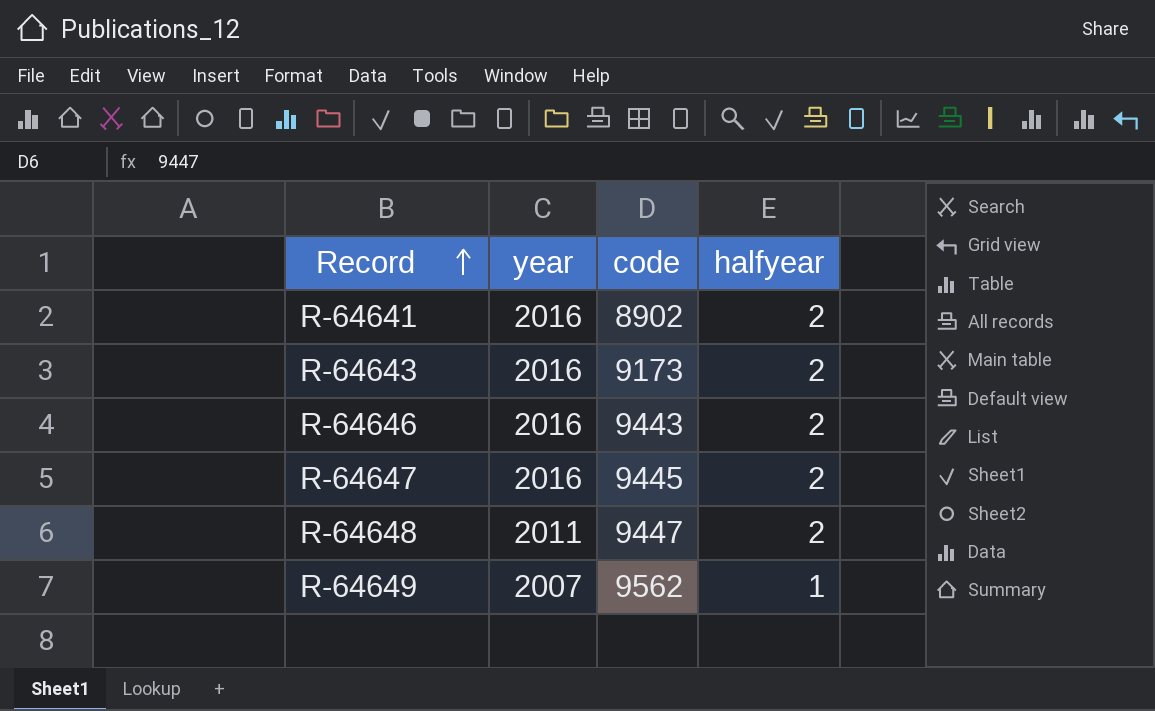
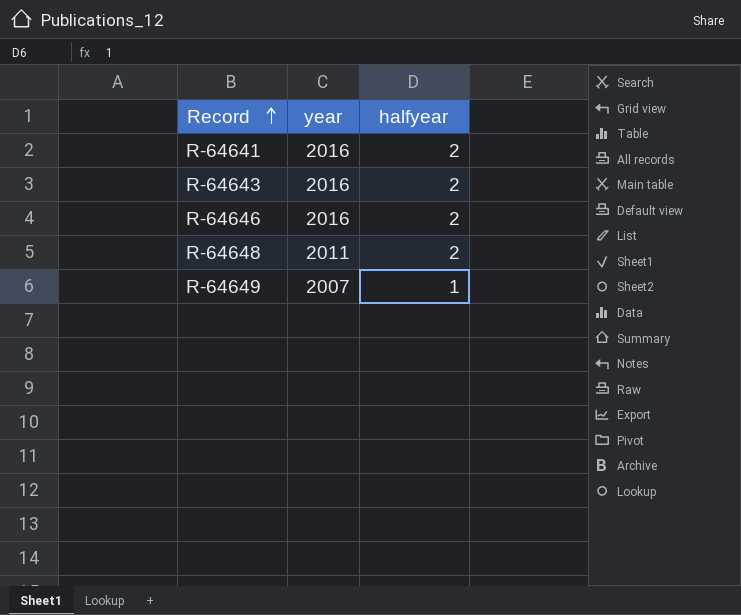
column code | position: 3 -> none
row R-64647: 2016 | 9445 | 2 -> none

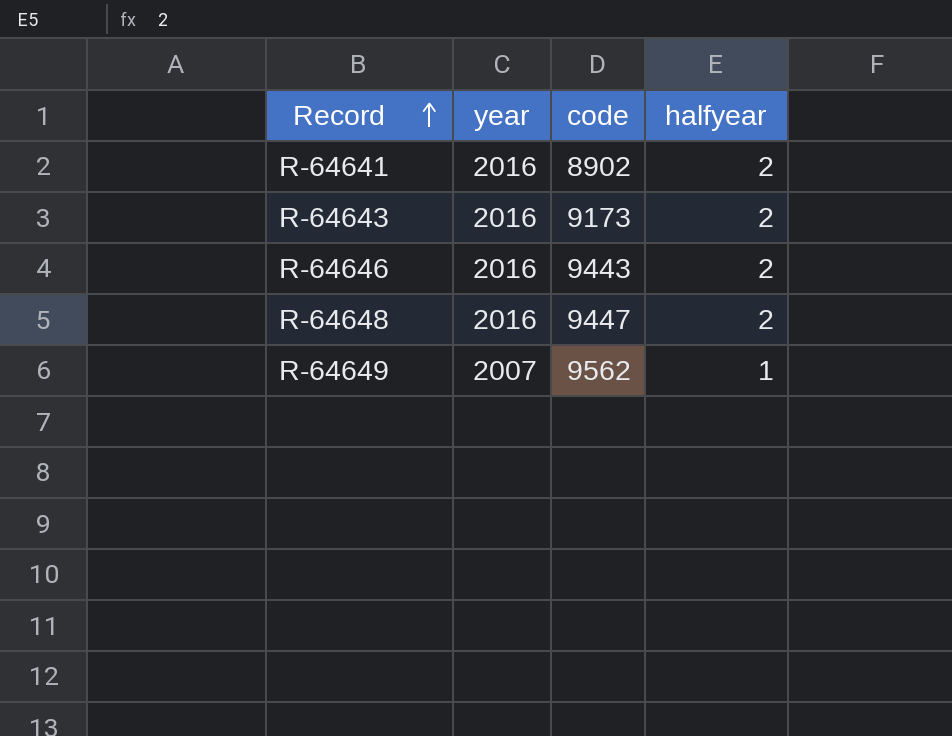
column code | position: none -> 3
R-64648 | year: 2011 -> 2016

